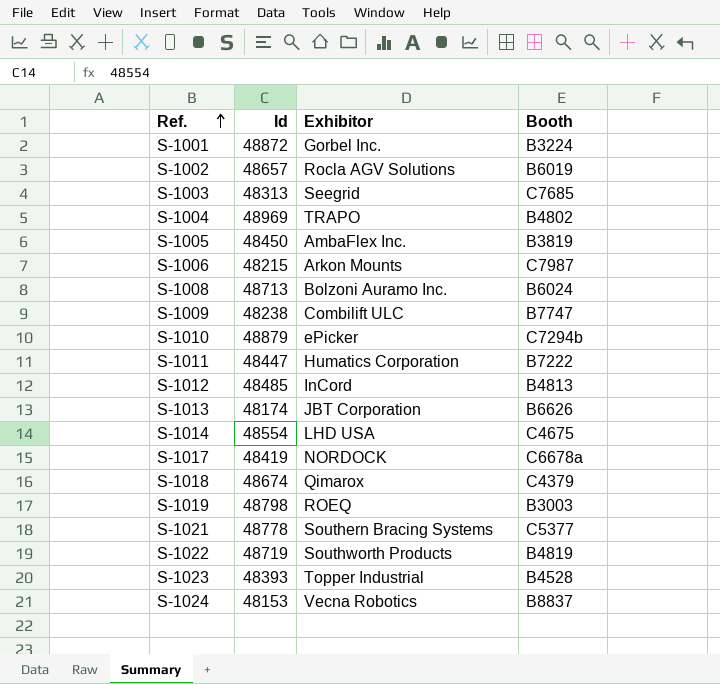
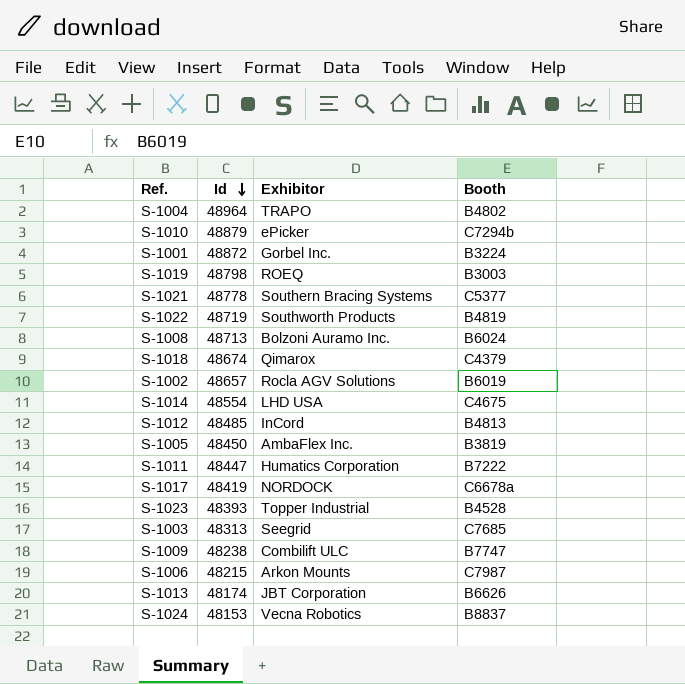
row order: Ref. ascending -> Id descending
S-1004 | Id: 48969 -> 48964

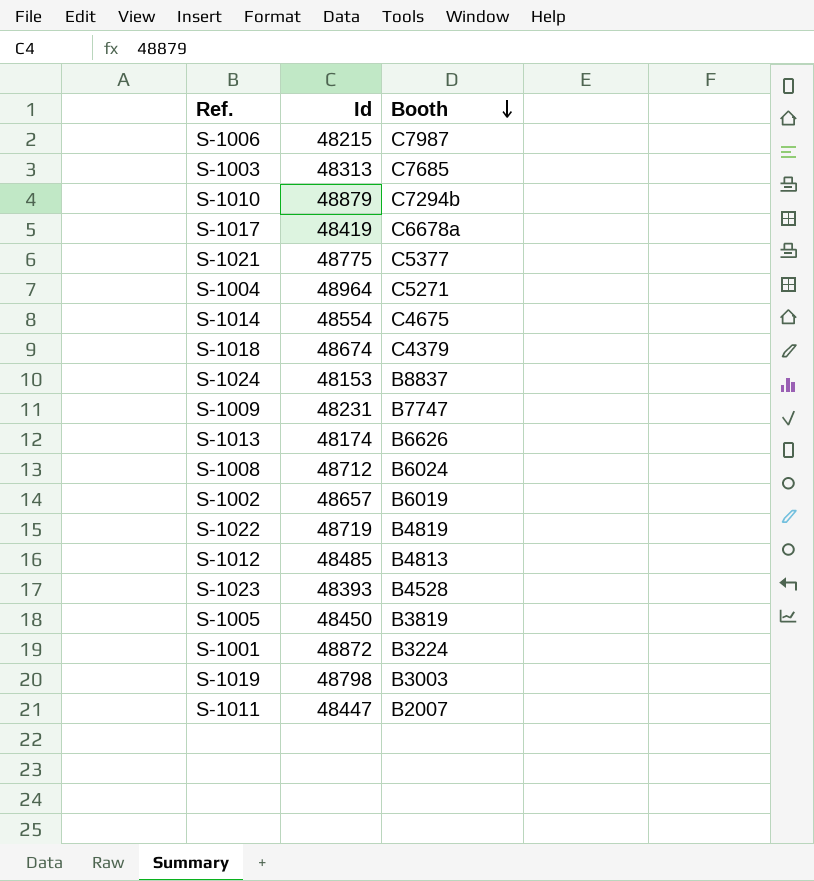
row order: Id descending -> Booth descending
column Exhibitor | position: 3 -> none
S-1021 | Id: 48778 -> 48775
S-1004 | Booth: B4802 -> C5271
S-1009 | Id: 48238 -> 48231
S-1008 | Id: 48713 -> 48712
S-1011 | Booth: B7222 -> B2007

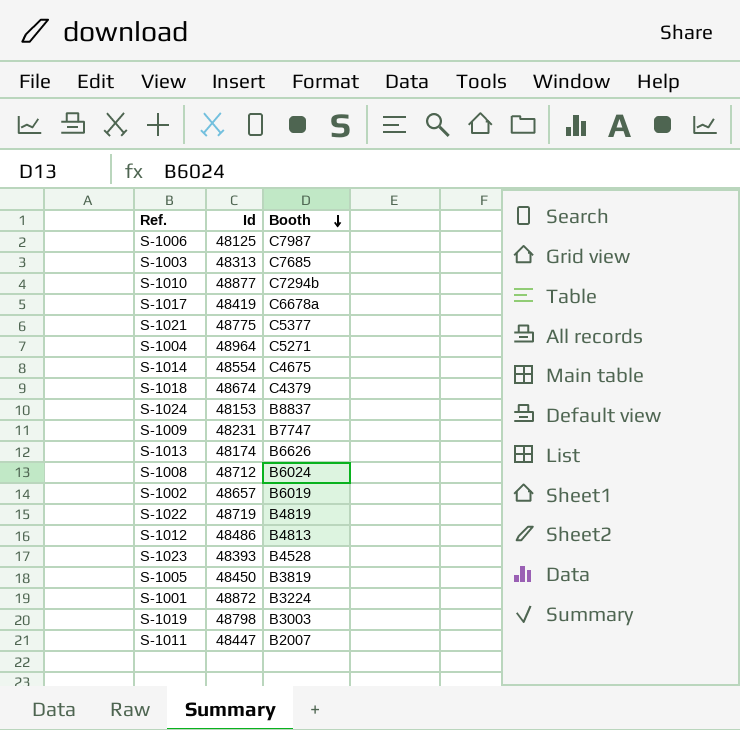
S-1006 | Id: 48215 -> 48125
S-1010 | Id: 48879 -> 48877
S-1012 | Id: 48485 -> 48486

